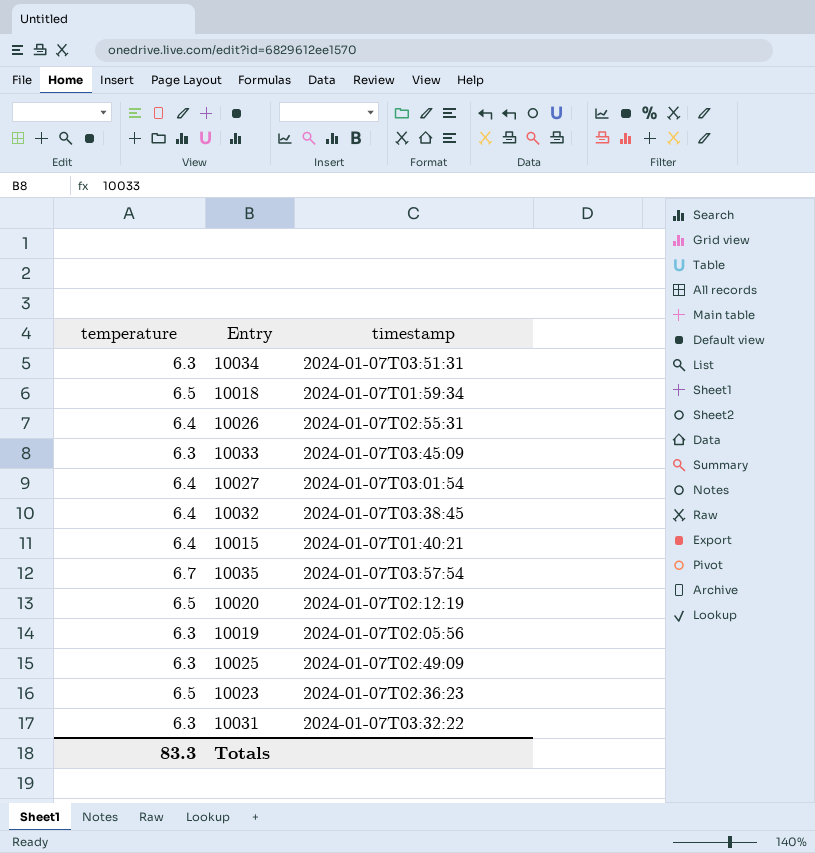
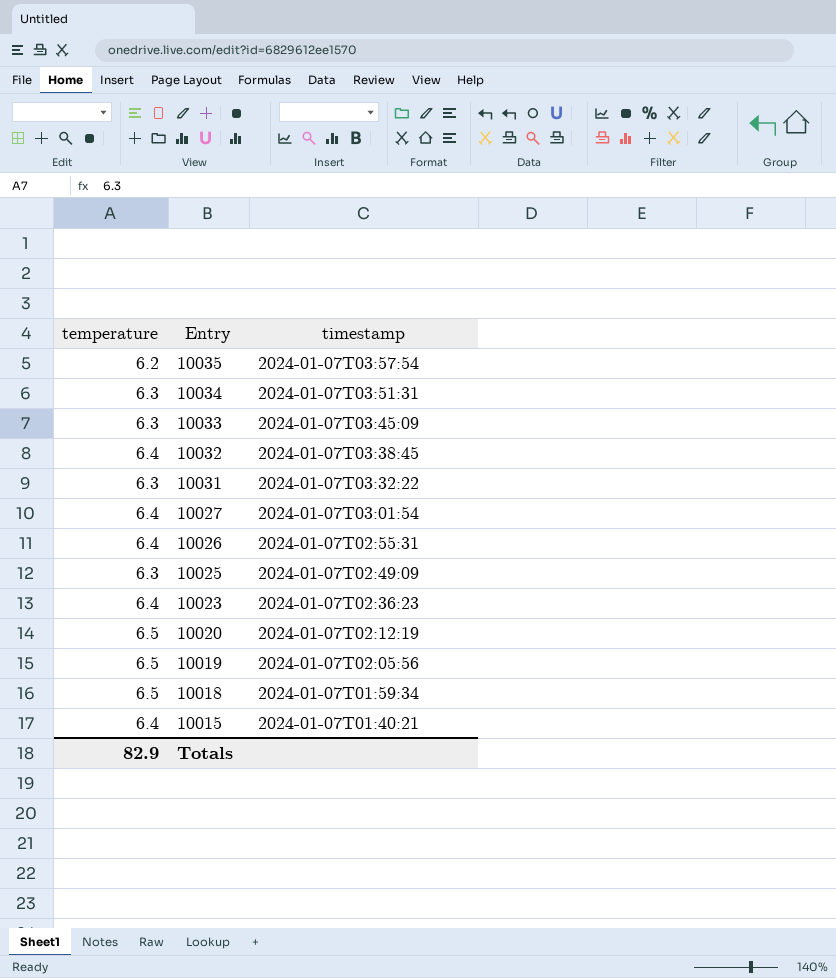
row order: none -> Entry descending
10035 | temperature: 6.7 -> 6.2
10023 | temperature: 6.5 -> 6.4
10019 | temperature: 6.3 -> 6.5
Totals | temperature: 83.3 -> 82.9

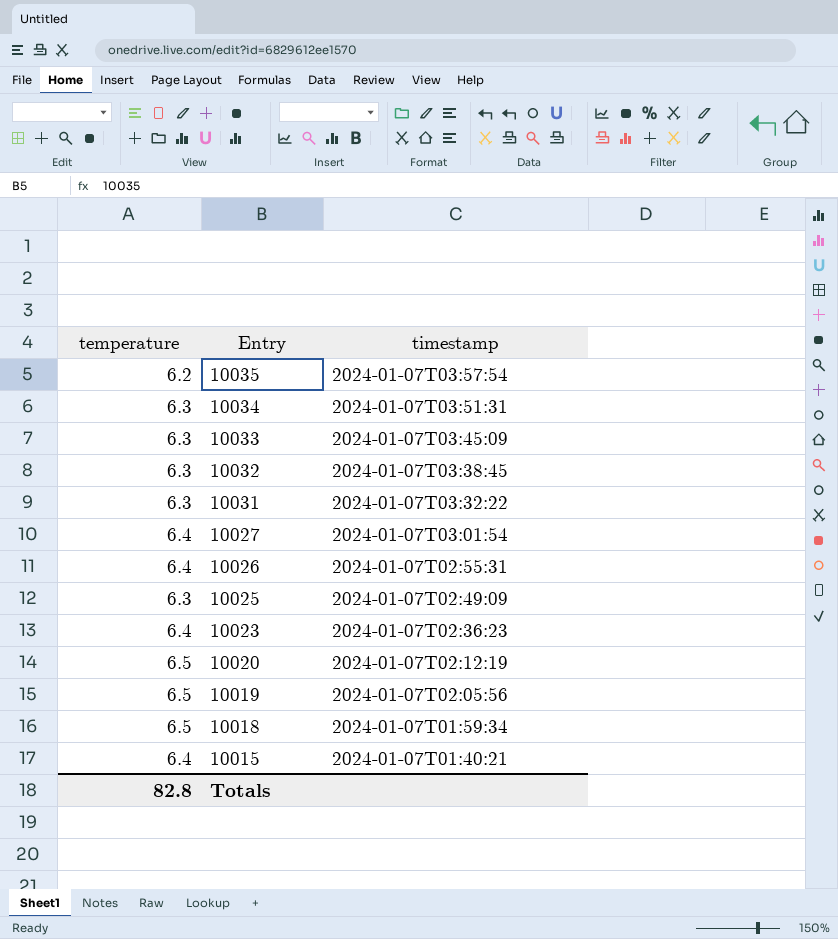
10032 | temperature: 6.4 -> 6.3
Totals | temperature: 82.9 -> 82.8

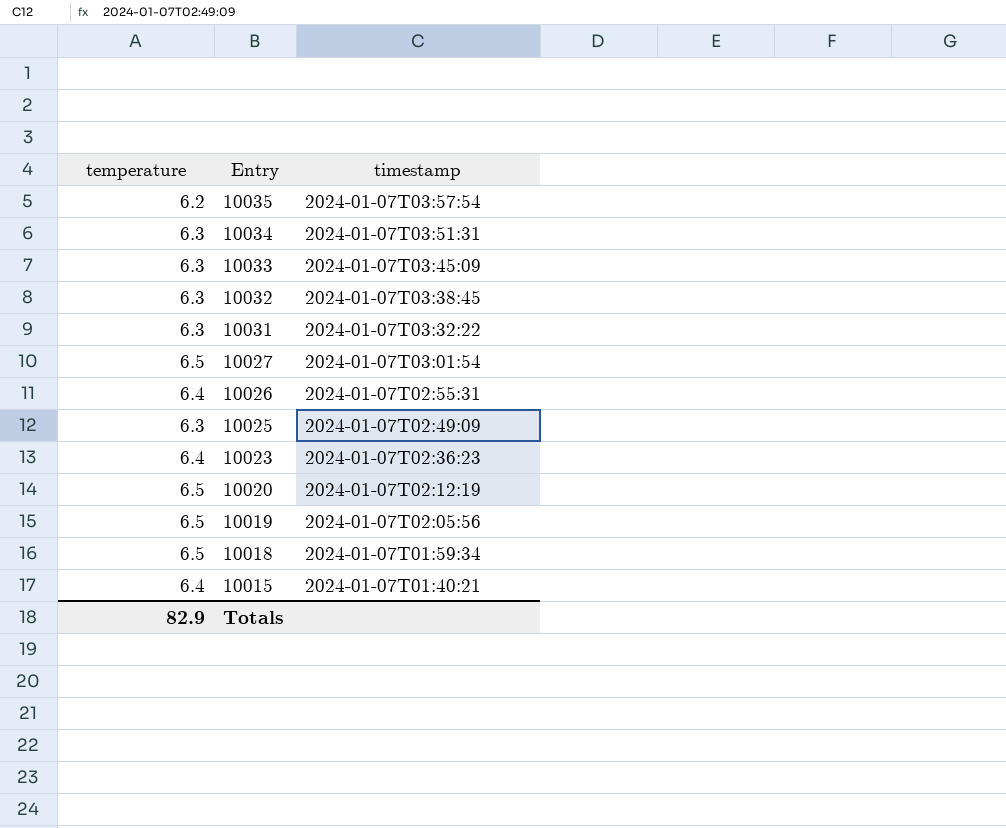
10027 | temperature: 6.4 -> 6.5
Totals | temperature: 82.8 -> 82.9

